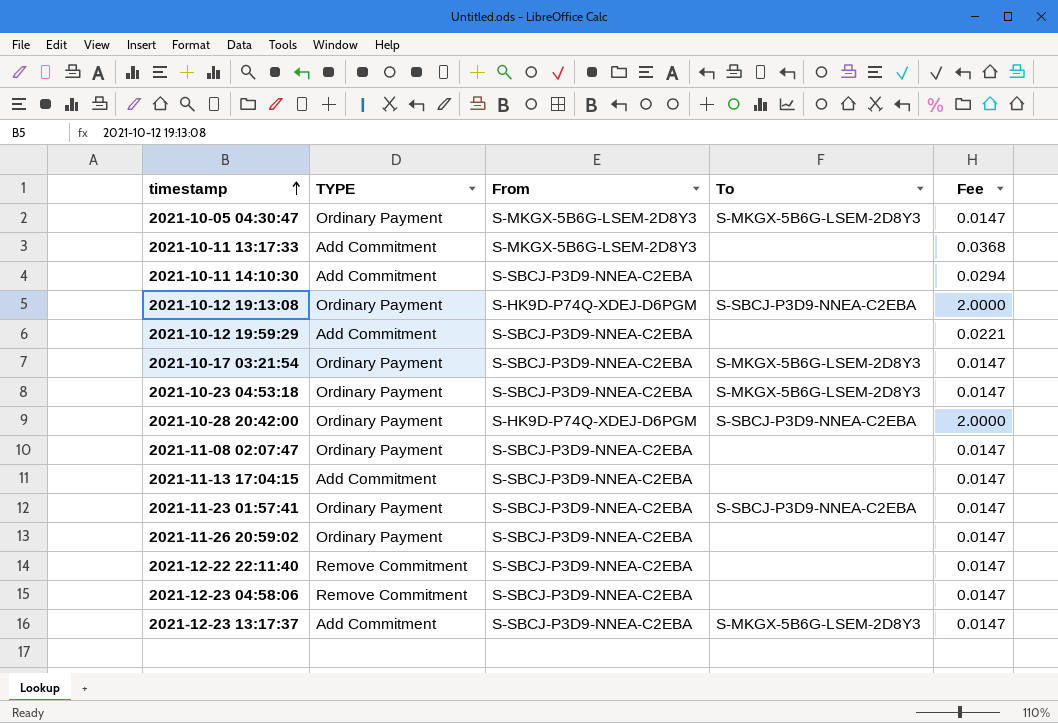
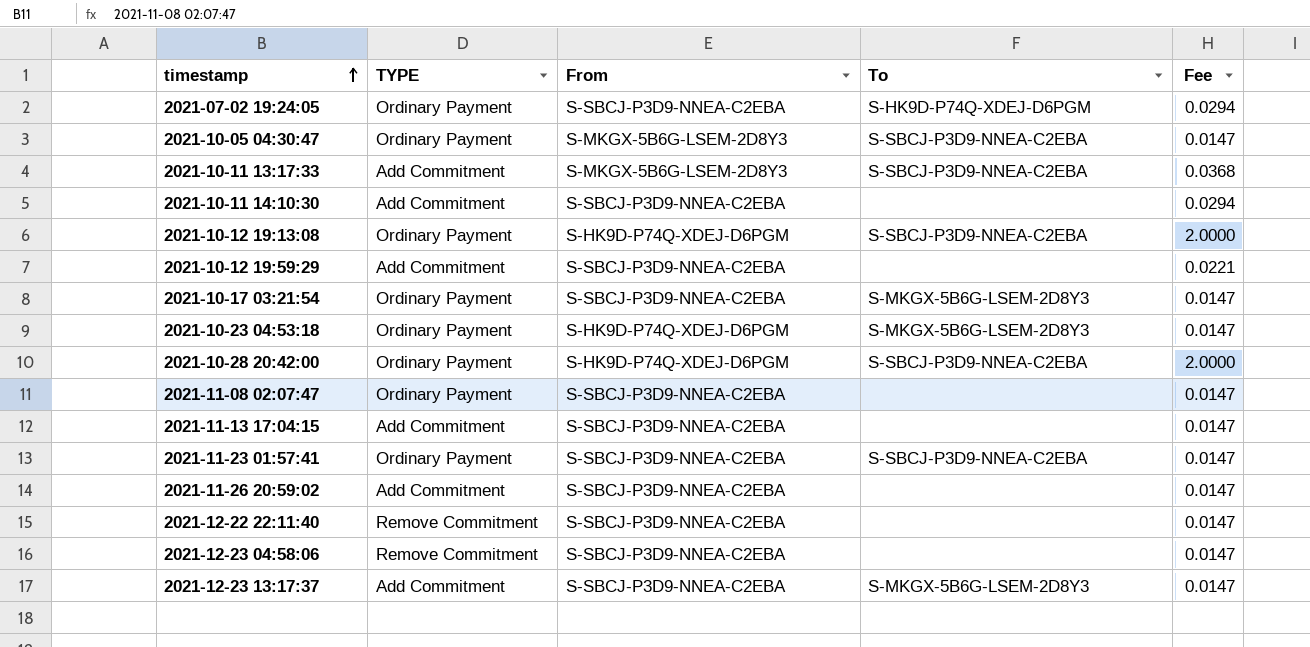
row 2021-07-02 19:24:05: none -> Ordinary Payment | S-SBCJ-P3D9-NNEA-C2EBA | S-HK9D-P74Q-XDEJ-D6PGM | 0.0294
2021-10-05 04:30:47 | To: S-MKGX-5B6G-LSEM-2D8Y3 -> S-SBCJ-P3D9-NNEA-C2EBA
2021-10-11 13:17:33 | To: none -> S-SBCJ-P3D9-NNEA-C2EBA
2021-10-23 04:53:18 | From: S-SBCJ-P3D9-NNEA-C2EBA -> S-HK9D-P74Q-XDEJ-D6PGM
2021-11-26 20:59:02 | TYPE: Ordinary Payment -> Add Commitment

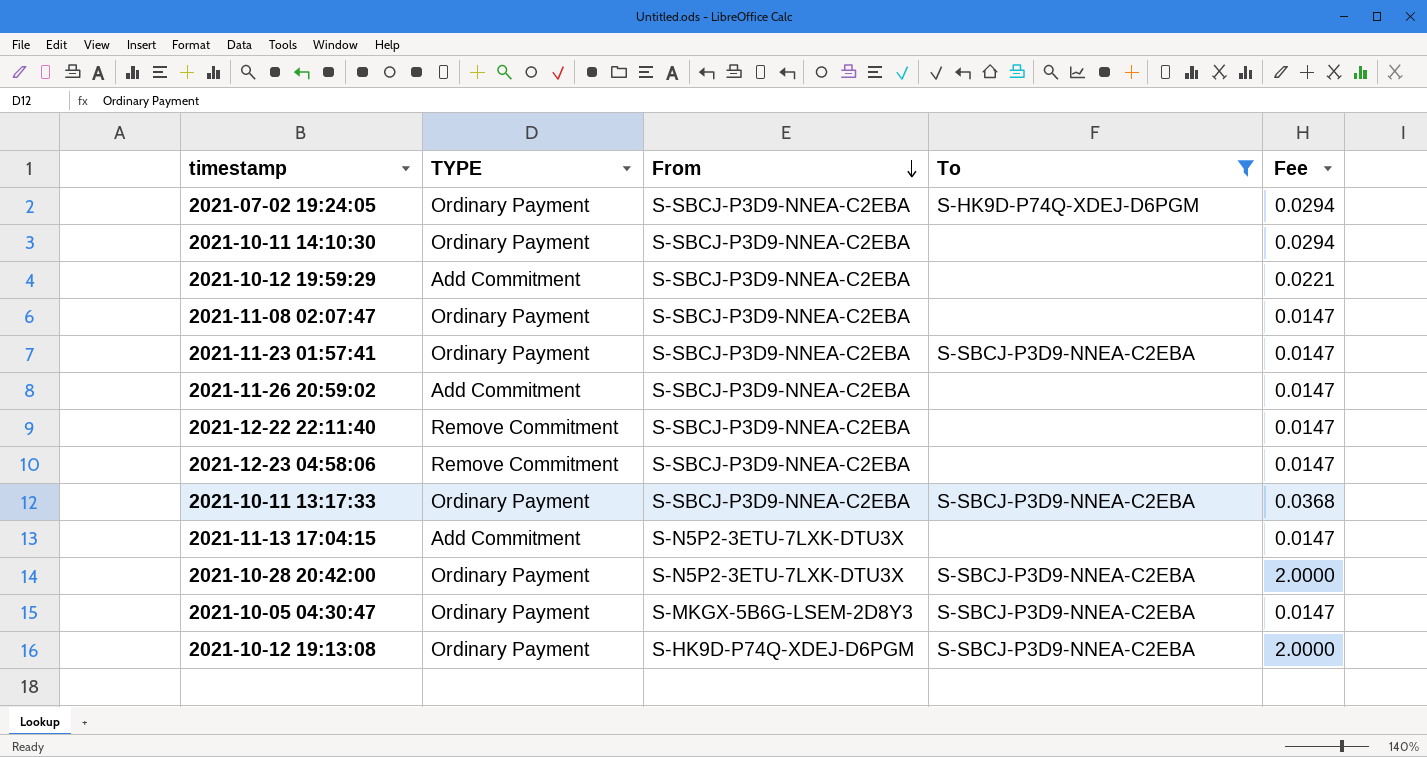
filter: none -> To != S-MKGX-5B6G-LSEM-2D8Y3
row order: timestamp ascending -> From descending
2021-10-11 14:10:30 | TYPE: Add Commitment -> Ordinary Payment
2021-10-11 13:17:33 | TYPE: Add Commitment -> Ordinary Payment
2021-10-11 13:17:33 | From: S-MKGX-5B6G-LSEM-2D8Y3 -> S-SBCJ-P3D9-NNEA-C2EBA
2021-11-13 17:04:15 | From: S-SBCJ-P3D9-NNEA-C2EBA -> S-N5P2-3ETU-7LXK-DTU3X
2021-10-28 20:42:00 | From: S-HK9D-P74Q-XDEJ-D6PGM -> S-N5P2-3ETU-7LXK-DTU3X

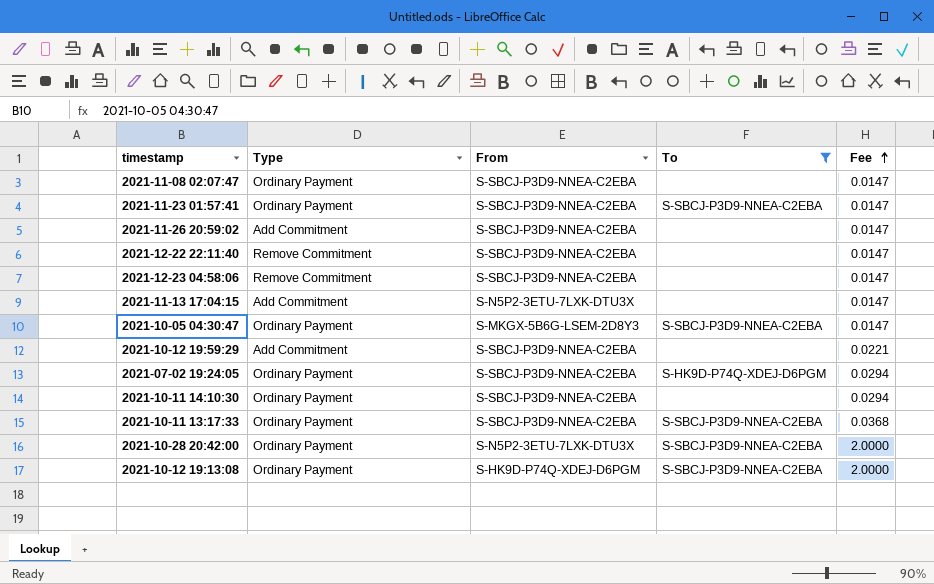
row order: From descending -> Fee ascending
column name: TYPE -> Type

